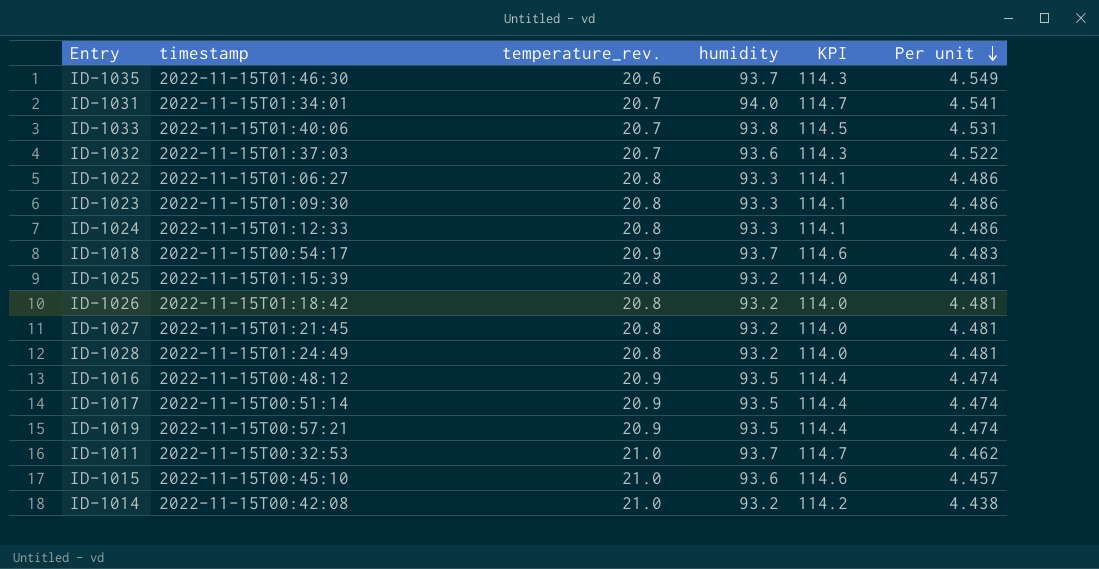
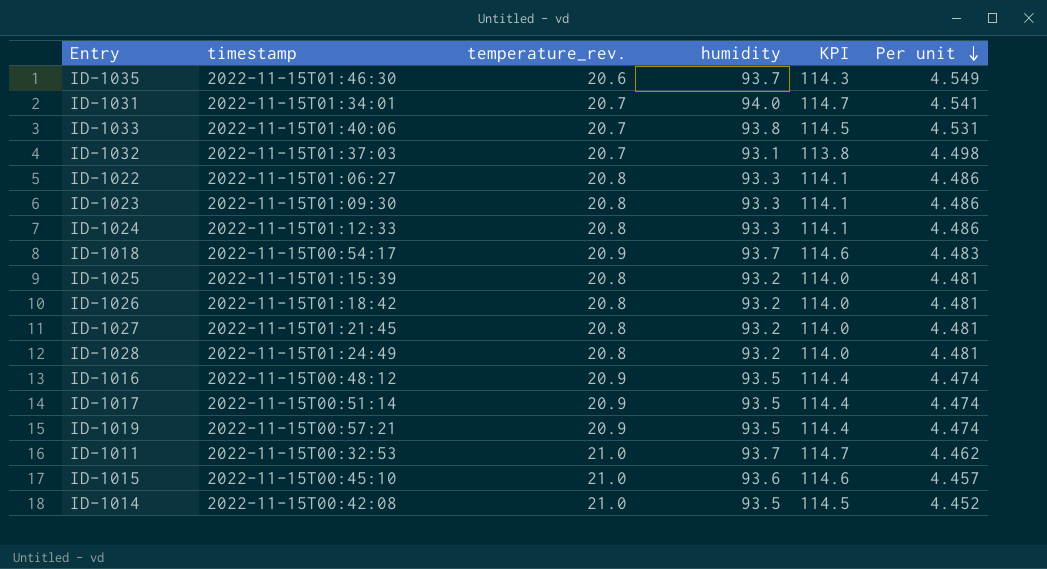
ID-1032 | humidity: 93.6 -> 93.1
ID-1032 | KPI: 114.3 -> 113.8
ID-1032 | Per unit: 4.522 -> 4.498
ID-1014 | humidity: 93.2 -> 93.5
ID-1014 | KPI: 114.2 -> 114.5
ID-1014 | Per unit: 4.438 -> 4.452

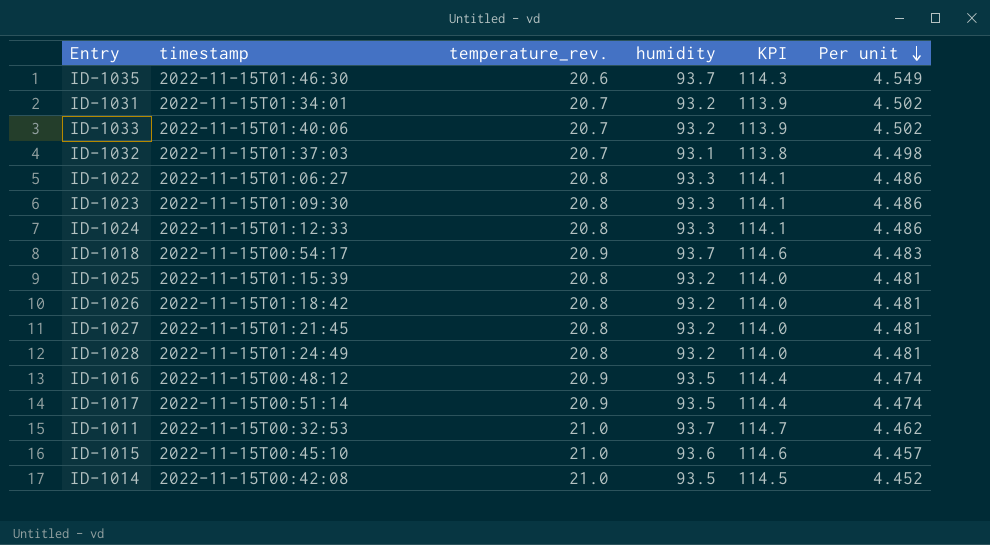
row ID-1019: 2022-11-15T00:57:21 | 20.9 | 93.5 | 114.4 | 4.474 -> none
ID-1031 | humidity: 94.0 -> 93.2
ID-1031 | KPI: 114.7 -> 113.9
ID-1031 | Per unit: 4.541 -> 4.502
ID-1033 | humidity: 93.8 -> 93.2
ID-1033 | KPI: 114.5 -> 113.9
ID-1033 | Per unit: 4.531 -> 4.502

